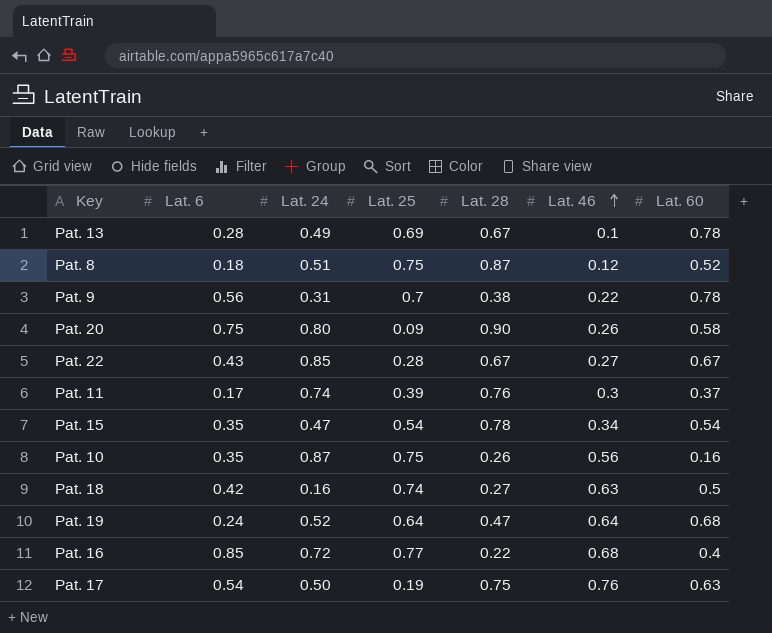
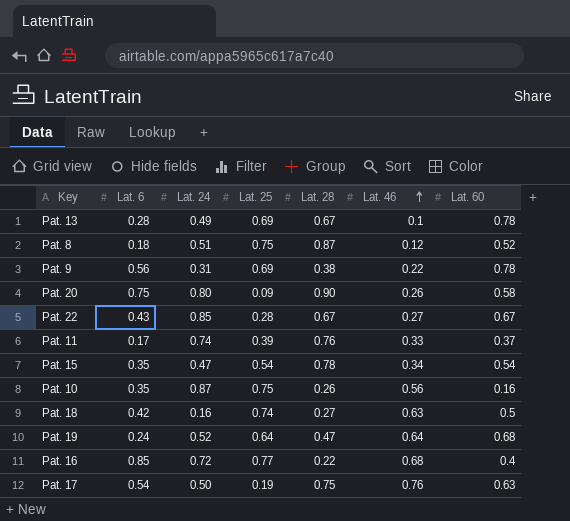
Pat. 9 | Lat. 25: 0.7 -> 0.69
Pat. 11 | Lat. 46: 0.3 -> 0.33

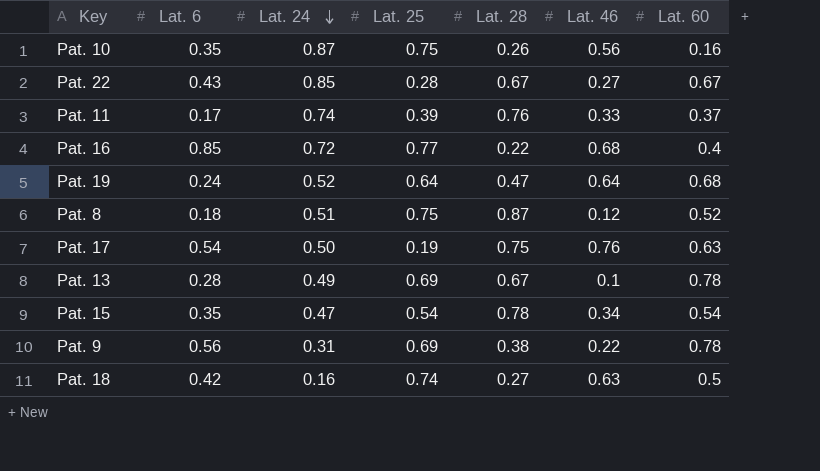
row order: Lat. 46 ascending -> Lat. 24 descending
row Pat. 20: 0.75 | 0.80 | 0.09 | 0.90 | 0.26 | 0.58 -> none

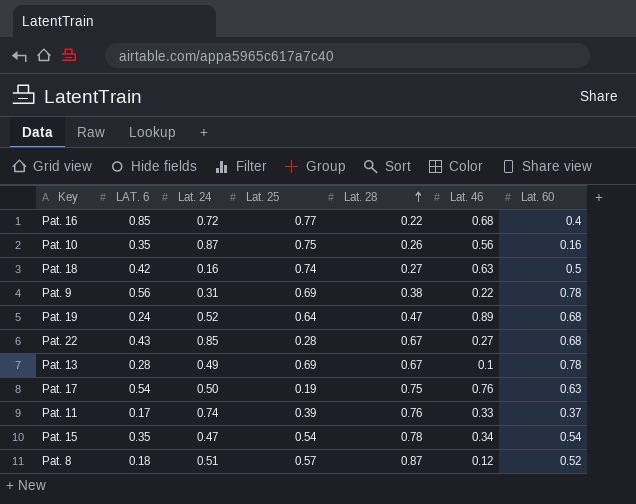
row order: Lat. 24 descending -> Lat. 28 ascending
column name: Lat. 6 -> LAT. 6
Pat. 19 | Lat. 46: 0.64 -> 0.89
Pat. 22 | Lat. 60: 0.67 -> 0.68
Pat. 8 | Lat. 25: 0.75 -> 0.57

